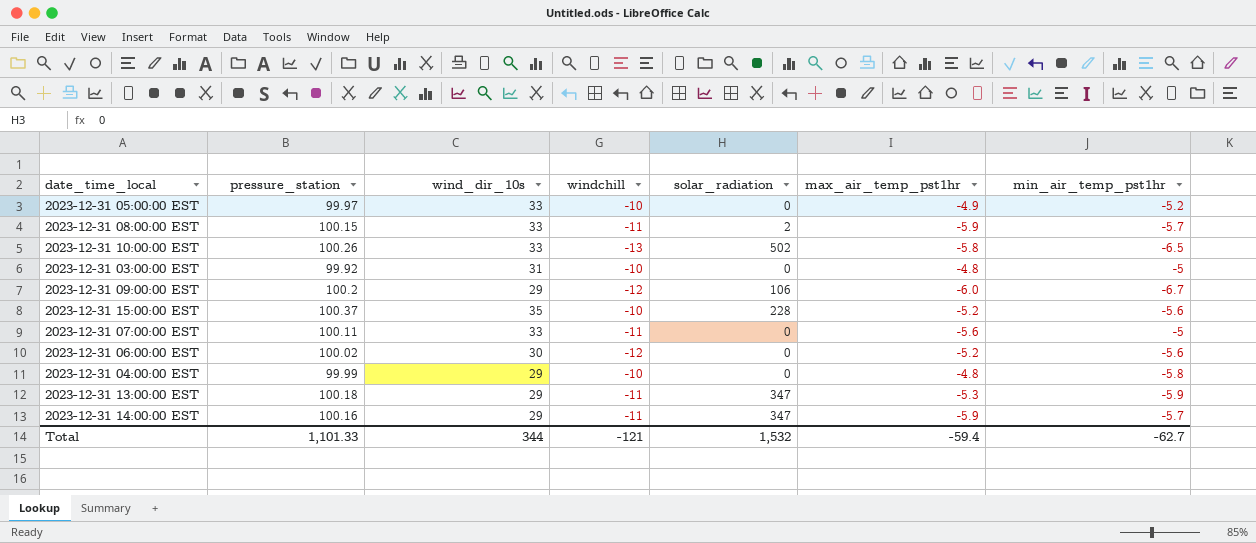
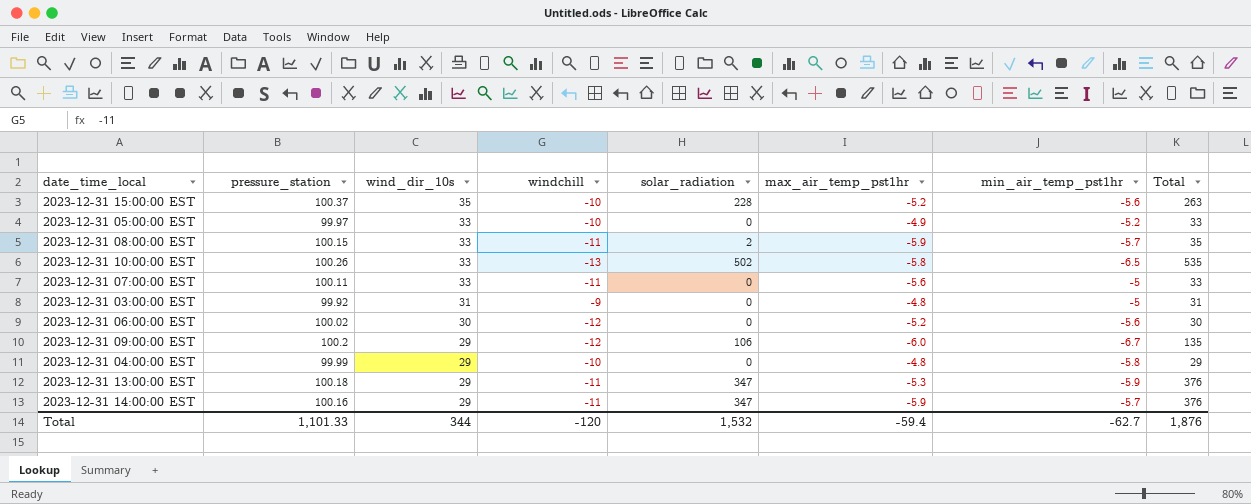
row order: none -> wind_dir_10s descending
column Total | formula: none -> [wind_dir_10s] + [solar_radiation]
2023-12-31 03:00:00 EST | windchill: -10 -> -9
Total | windchill: -121 -> -120

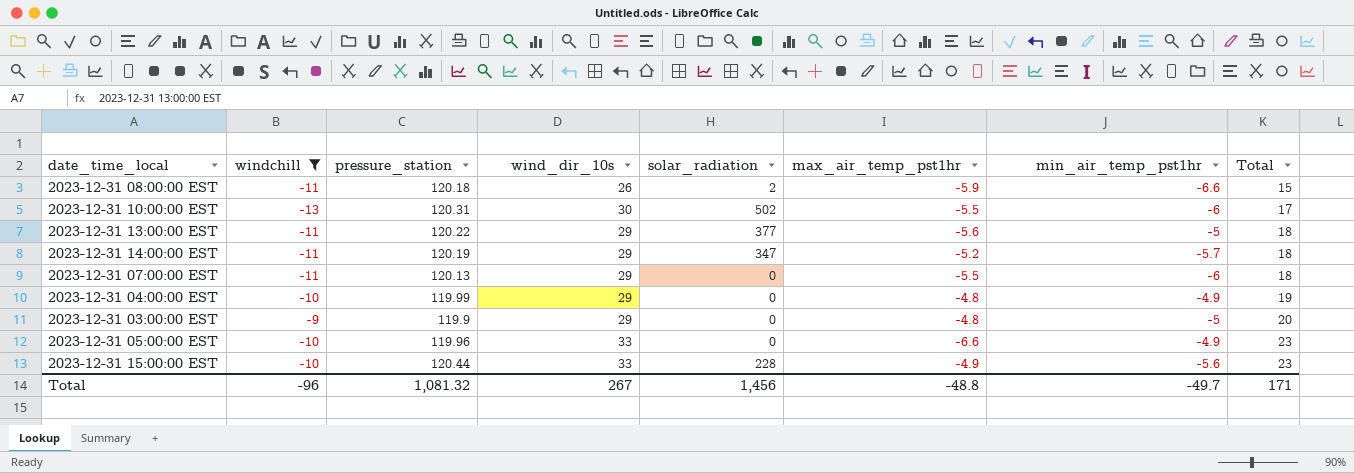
filter: none -> windchill != -12
row order: wind_dir_10s descending -> Total ascending
column windchill | position: 4 -> 2
column Total | formula: [wind_dir_10s] + [solar_radiation] -> [windchill] + [wind_dir_10s]
2023-12-31 08:00:00 EST | pressure_station: 100.15 -> 120.18
2023-12-31 08:00:00 EST | wind_dir_10s: 33 -> 26
2023-12-31 08:00:00 EST | min_air_temp_pst1hr: -5.7 -> -6.6
2023-12-31 10:00:00 EST | pressure_station: 100.26 -> 120.31
2023-12-31 10:00:00 EST | wind_dir_10s: 33 -> 30
2023-12-31 10:00:00 EST | max_air_temp_pst1hr: -5.8 -> -5.5
2023-12-31 10:00:00 EST | min_air_temp_pst1hr: -6.5 -> -6
2023-12-31 13:00:00 EST | pressure_station: 100.18 -> 120.22
2023-12-31 13:00:00 EST | solar_radiation: 347 -> 377
2023-12-31 13:00:00 EST | max_air_temp_pst1hr: -5.3 -> -5.6
2023-12-31 13:00:00 EST | min_air_temp_pst1hr: -5.9 -> -5
2023-12-31 14:00:00 EST | pressure_station: 100.16 -> 120.19
2023-12-31 14:00:00 EST | max_air_temp_pst1hr: -5.9 -> -5.2
2023-12-31 07:00:00 EST | pressure_station: 100.11 -> 120.13
2023-12-31 07:00:00 EST | wind_dir_10s: 33 -> 29
2023-12-31 07:00:00 EST | max_air_temp_pst1hr: -5.6 -> -5.5
2023-12-31 07:00:00 EST | min_air_temp_pst1hr: -5 -> -6
2023-12-31 04:00:00 EST | pressure_station: 99.99 -> 119.99
2023-12-31 04:00:00 EST | min_air_temp_pst1hr: -5.8 -> -4.9
2023-12-31 03:00:00 EST | pressure_station: 99.92 -> 119.9
2023-12-31 03:00:00 EST | wind_dir_10s: 31 -> 29
2023-12-31 05:00:00 EST | pressure_station: 99.97 -> 119.96
2023-12-31 05:00:00 EST | max_air_temp_pst1hr: -4.9 -> -6.6
2023-12-31 05:00:00 EST | min_air_temp_pst1hr: -5.2 -> -4.9
2023-12-31 15:00:00 EST | pressure_station: 100.37 -> 120.44
2023-12-31 15:00:00 EST | wind_dir_10s: 35 -> 33
2023-12-31 15:00:00 EST | max_air_temp_pst1hr: -5.2 -> -4.9
Total | windchill: -120 -> -96
Total | pressure_station: 1,101.33 -> 1,081.32
Total | wind_dir_10s: 344 -> 267
Total | solar_radiation: 1,532 -> 1,456
Total | max_air_temp_pst1hr: -59.4 -> -48.8
Total | min_air_temp_pst1hr: -62.7 -> -49.7
Total | Total: 1,876 -> 171

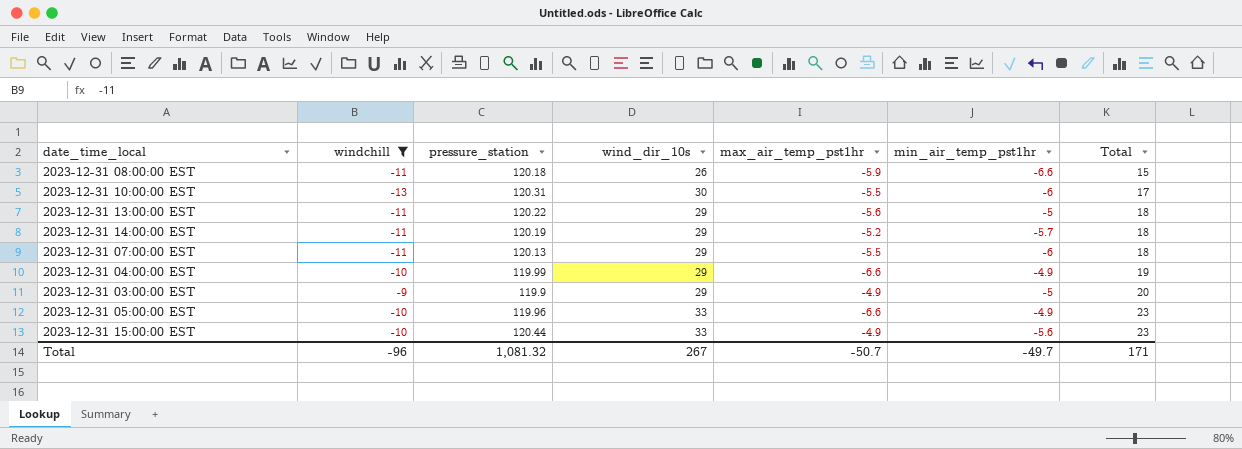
column solar_radiation | position: 5 -> none
2023-12-31 04:00:00 EST | max_air_temp_pst1hr: -4.8 -> -6.6
2023-12-31 03:00:00 EST | max_air_temp_pst1hr: -4.8 -> -4.9
Total | max_air_temp_pst1hr: -48.8 -> -50.7

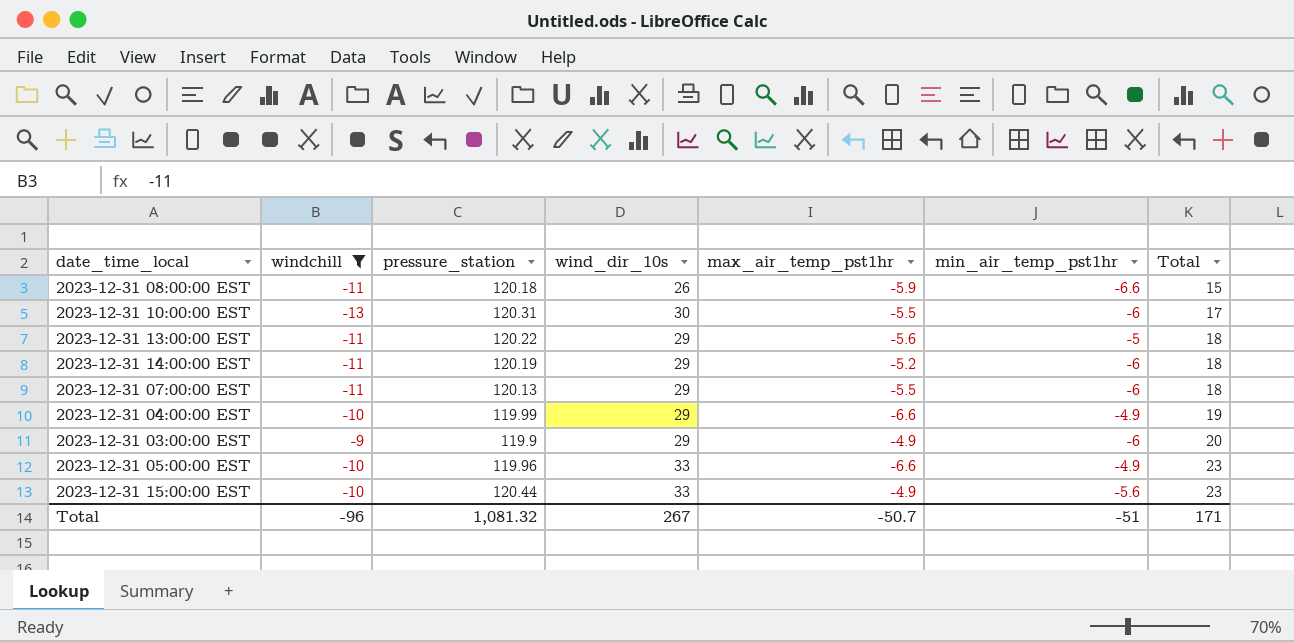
2023-12-31 14:00:00 EST | min_air_temp_pst1hr: -5.7 -> -6
2023-12-31 03:00:00 EST | min_air_temp_pst1hr: -5 -> -6
Total | min_air_temp_pst1hr: -49.7 -> -51

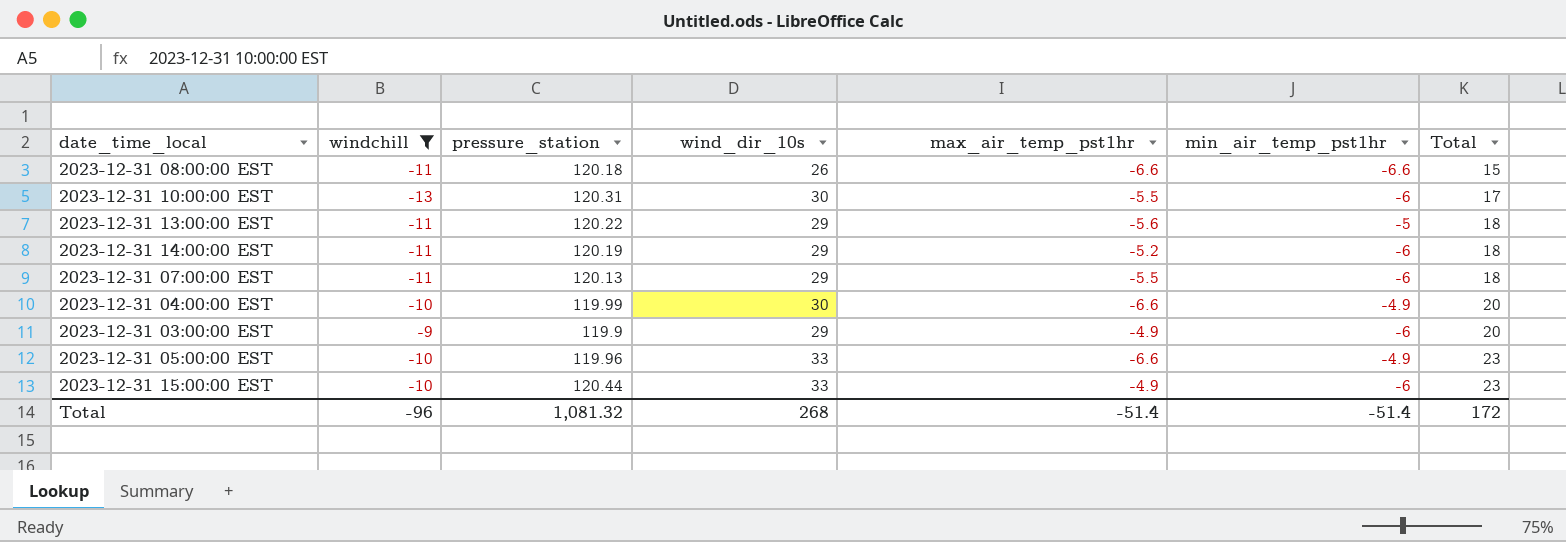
2023-12-31 08:00:00 EST | max_air_temp_pst1hr: -5.9 -> -6.6
2023-12-31 04:00:00 EST | wind_dir_10s: 29 -> 30
2023-12-31 04:00:00 EST | Total: 19 -> 20
2023-12-31 15:00:00 EST | min_air_temp_pst1hr: -5.6 -> -6
Total | wind_dir_10s: 267 -> 268
Total | max_air_temp_pst1hr: -50.7 -> -51.4
Total | min_air_temp_pst1hr: -51 -> -51.4
Total | Total: 171 -> 172

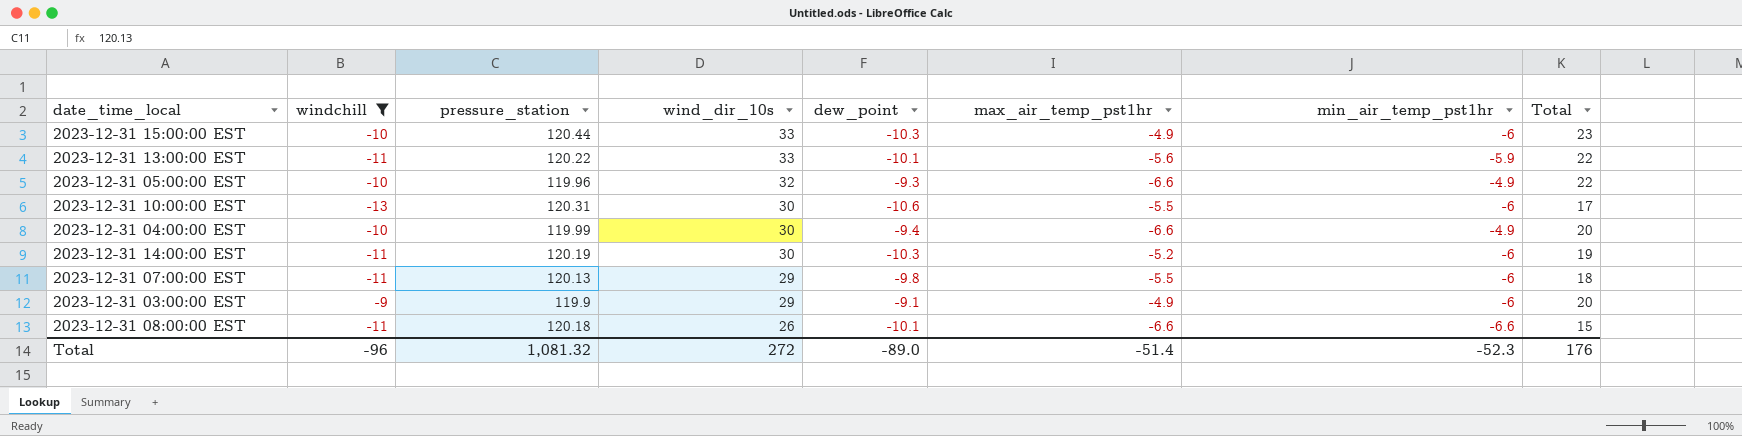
row order: Total ascending -> wind_dir_10s descending
column dew_point | position: none -> 5
2023-12-31 13:00:00 EST | wind_dir_10s: 29 -> 33
2023-12-31 13:00:00 EST | min_air_temp_pst1hr: -5 -> -5.9
2023-12-31 13:00:00 EST | Total: 18 -> 22
2023-12-31 05:00:00 EST | wind_dir_10s: 33 -> 32
2023-12-31 05:00:00 EST | Total: 23 -> 22
2023-12-31 14:00:00 EST | wind_dir_10s: 29 -> 30
2023-12-31 14:00:00 EST | Total: 18 -> 19
Total | wind_dir_10s: 268 -> 272
Total | min_air_temp_pst1hr: -51.4 -> -52.3
Total | Total: 172 -> 176

